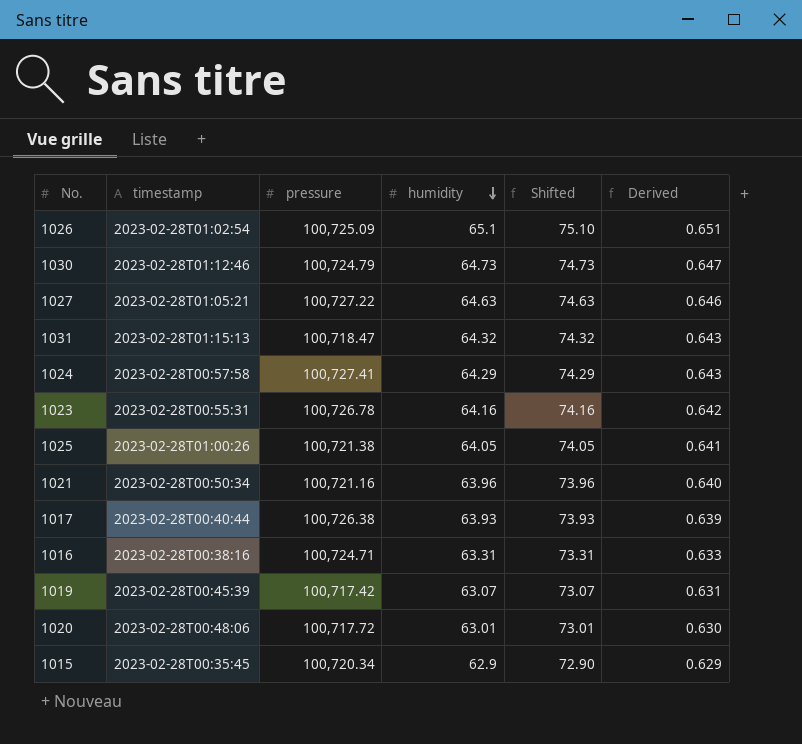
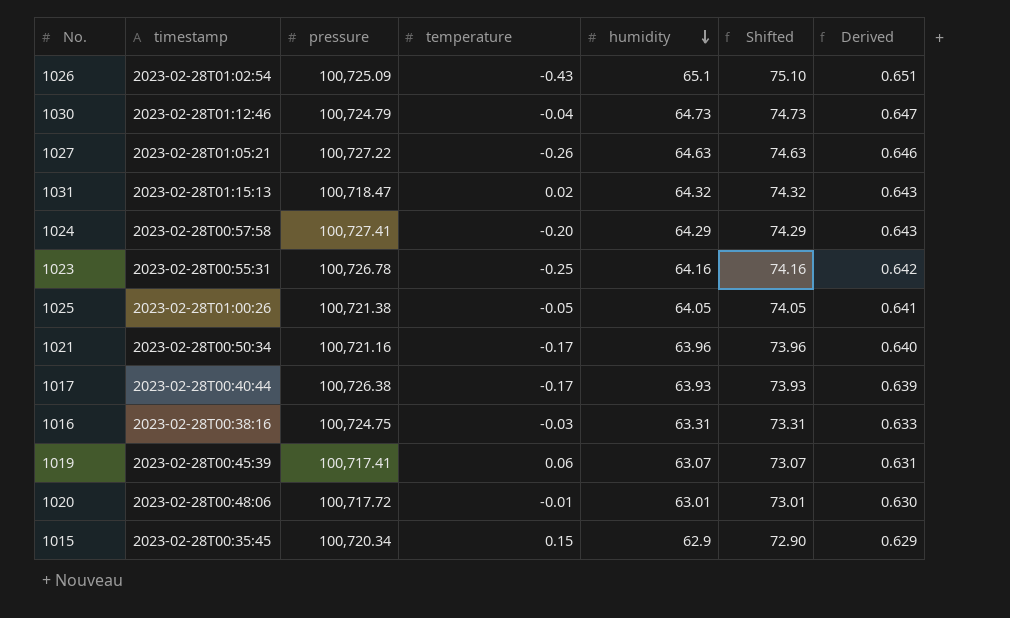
column temperature | position: none -> 4
1016 | pressure: 100,724.71 -> 100,724.75
1019 | pressure: 100,717.42 -> 100,717.41

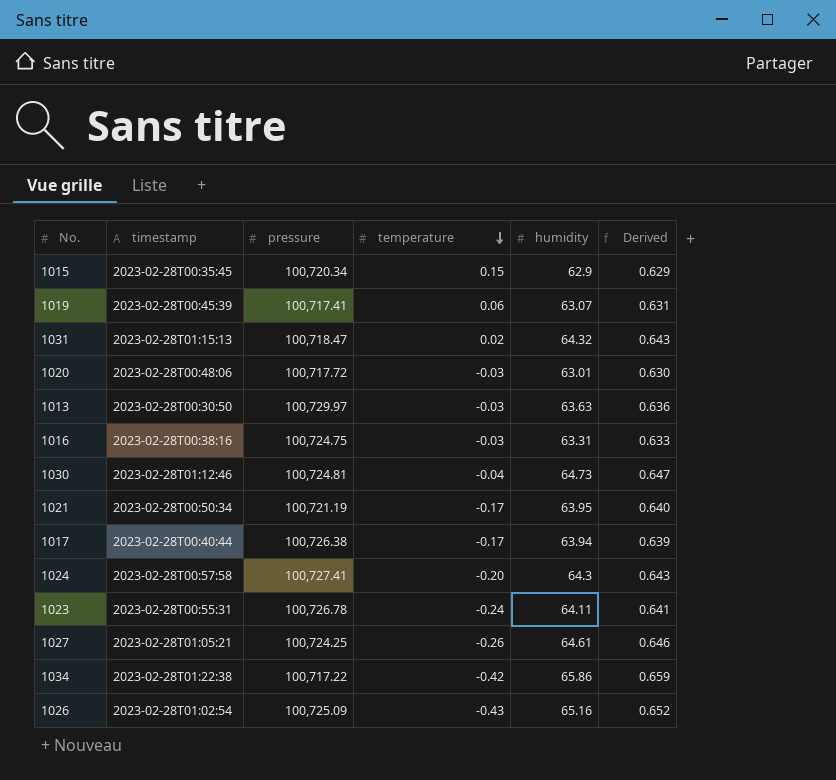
row order: humidity descending -> temperature descending
column Shifted | formula: [humidity] + 10 -> none
row 1025: 2023-02-28T01:00:26 | 100,721.38 | -0.05 | 64.05 | 74.05 | 0.641 -> none
1020 | temperature: -0.01 -> -0.03
row 1013: none -> 2023-02-28T00:30:50 | 100,729.97 | -0.03 | 63.63 | 0.636
1030 | pressure: 100,724.79 -> 100,724.81
1021 | pressure: 100,721.16 -> 100,721.19
1021 | humidity: 63.96 -> 63.95
1017 | humidity: 63.93 -> 63.94
1024 | humidity: 64.29 -> 64.3
1023 | temperature: -0.25 -> -0.24
1023 | humidity: 64.16 -> 64.11
1023 | Derived: 0.642 -> 0.641
1027 | pressure: 100,727.22 -> 100,724.25
1027 | humidity: 64.63 -> 64.61
row 1034: none -> 2023-02-28T01:22:38 | 100,717.22 | -0.42 | 65.86 | 0.659
1026 | humidity: 65.1 -> 65.16
1026 | Derived: 0.651 -> 0.652

